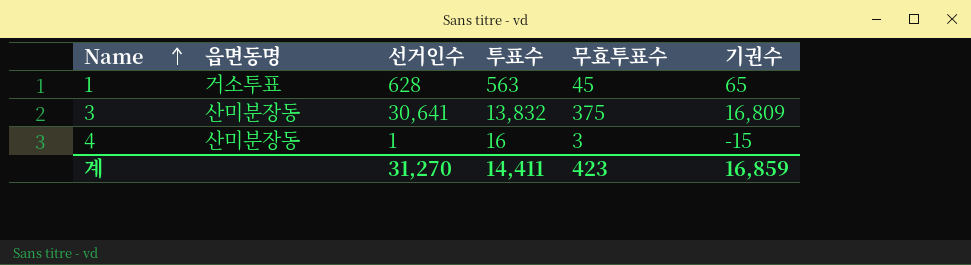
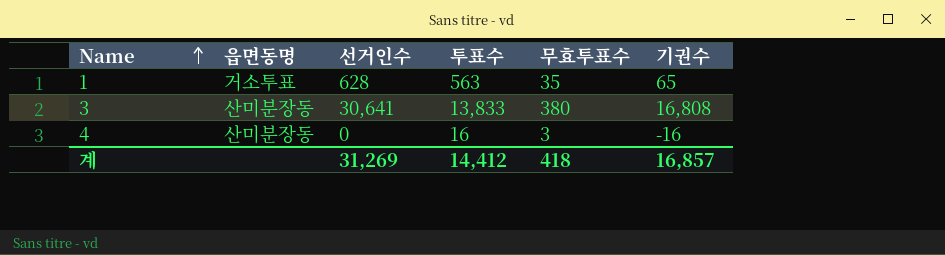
1 | 무효투표수: 45 -> 35
3 | 투표수: 13,832 -> 13,833
3 | 무효투표수: 375 -> 380
3 | 기권수: 16,809 -> 16,808
4 | 선거인수: 1 -> 0
4 | 기권수: -15 -> -16
계 | 선거인수: 31,270 -> 31,269
계 | 투표수: 14,411 -> 14,412
계 | 무효투표수: 423 -> 418
계 | 기권수: 16,859 -> 16,857

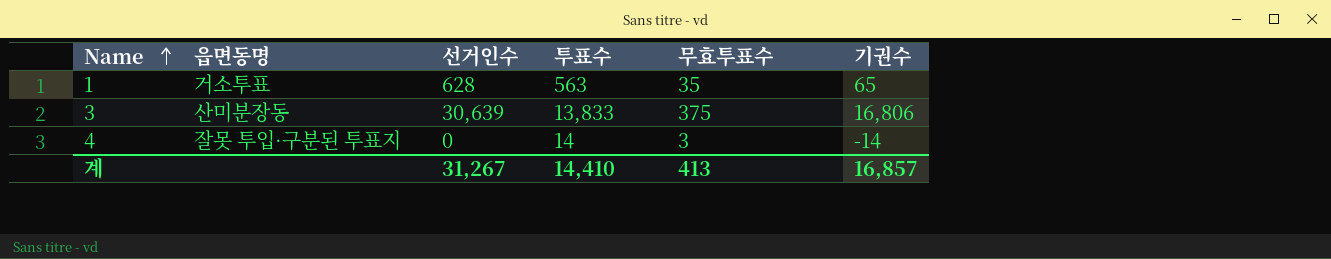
3 | 선거인수: 30,641 -> 30,639
3 | 무효투표수: 380 -> 375
3 | 기권수: 16,808 -> 16,806
4 | 읍면동명: 산미분장동 -> 잘못 투입·구분된 투표지
4 | 투표수: 16 -> 14
4 | 기권수: -16 -> -14
계 | 선거인수: 31,269 -> 31,267
계 | 투표수: 14,412 -> 14,410
계 | 무효투표수: 418 -> 413

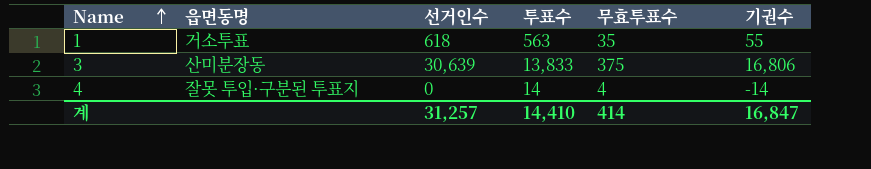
1 | 선거인수: 628 -> 618
1 | 기권수: 65 -> 55
4 | 무효투표수: 3 -> 4
계 | 선거인수: 31,267 -> 31,257
계 | 무효투표수: 413 -> 414
계 | 기권수: 16,857 -> 16,847

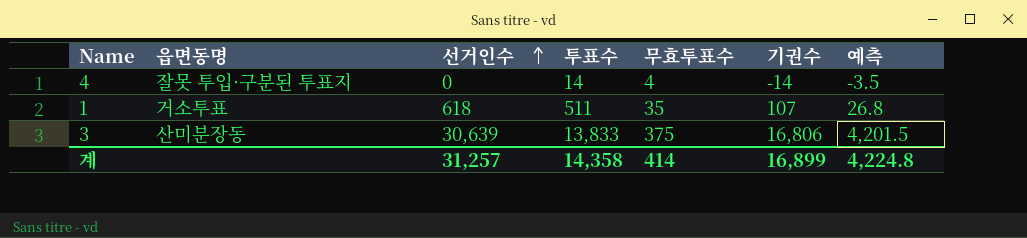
row order: Name ascending -> 선거인수 ascending
column 예측 | formula: none -> [기권수] * 0.25
1 | 투표수: 563 -> 511
1 | 기권수: 55 -> 107
계 | 투표수: 14,410 -> 14,358
계 | 기권수: 16,847 -> 16,899

